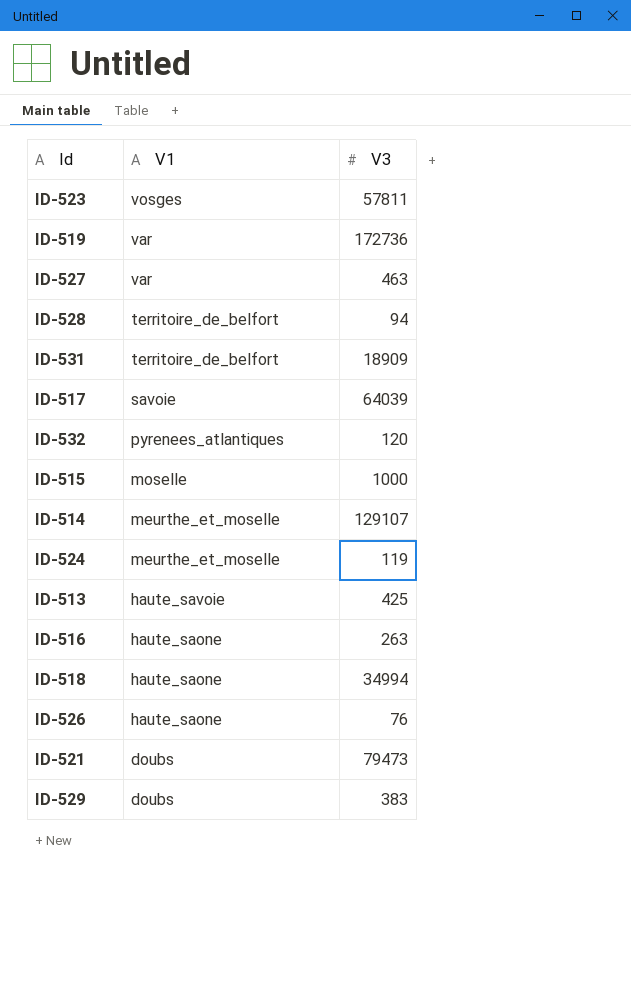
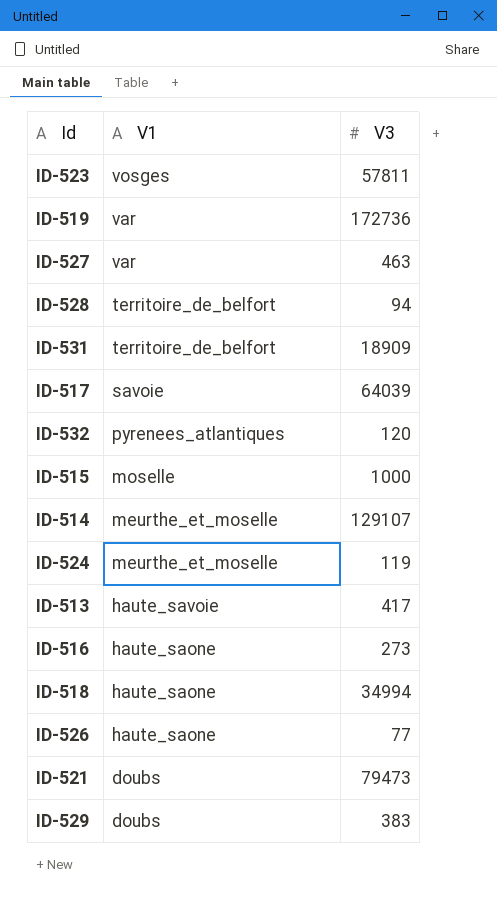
ID-513 | V3: 425 -> 417
ID-516 | V3: 263 -> 273
ID-526 | V3: 76 -> 77

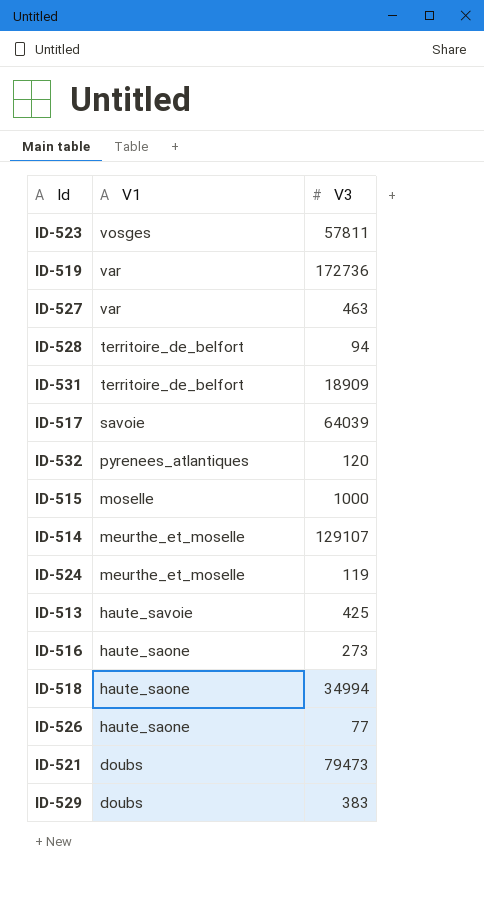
ID-513 | V3: 417 -> 425

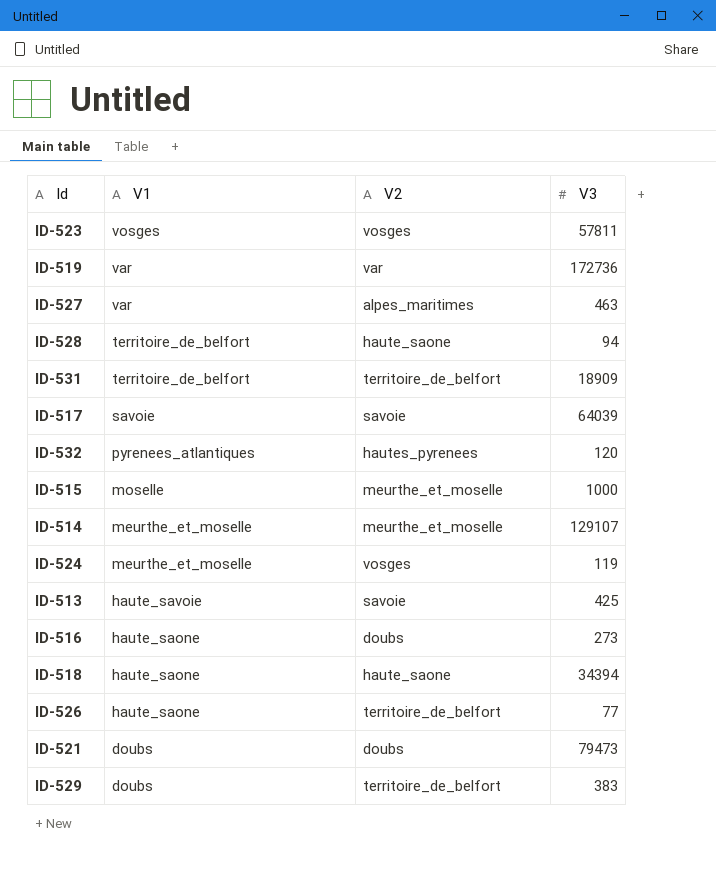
column V2 | position: none -> 3
ID-518 | V3: 34994 -> 34394

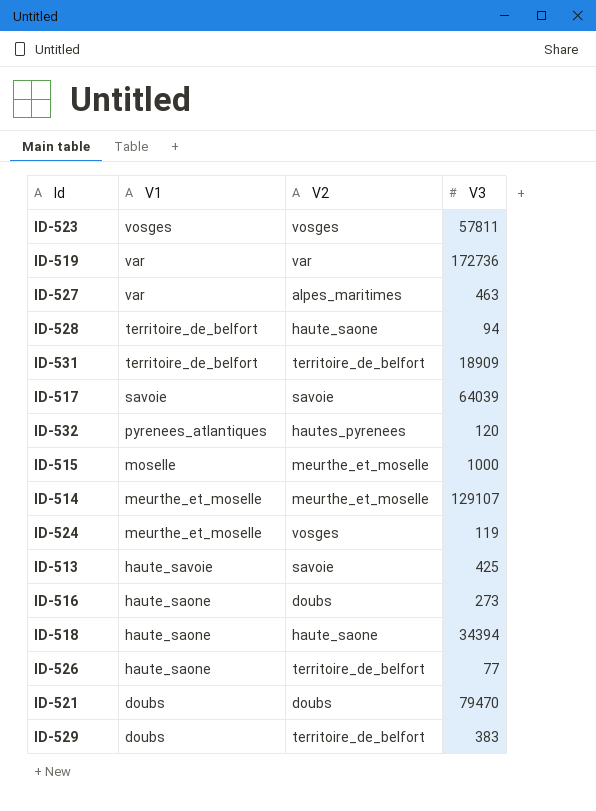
ID-521 | V3: 79473 -> 79470

